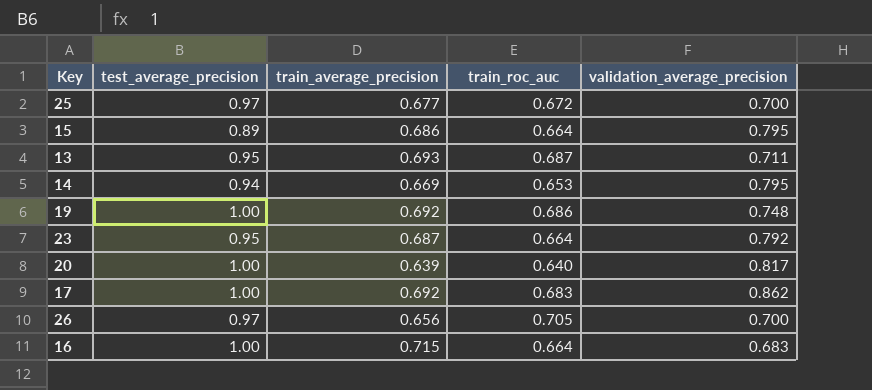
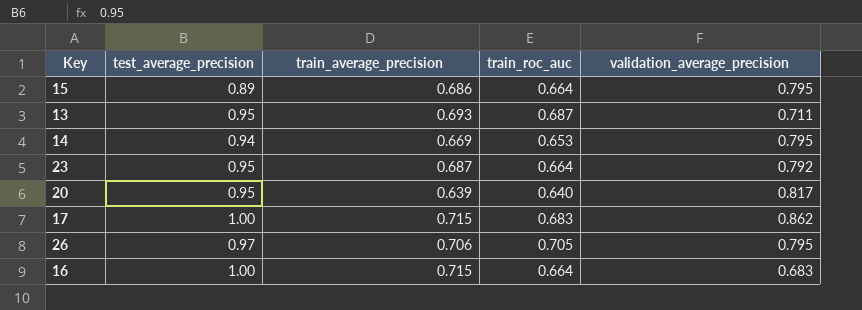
row 25: 0.97 | 0.677 | 0.672 | 0.700 -> none
row 19: 1.00 | 0.692 | 0.686 | 0.748 -> none
20 | test_average_precision: 1.00 -> 0.95
17 | train_average_precision: 0.692 -> 0.715
26 | train_average_precision: 0.656 -> 0.706
26 | validation_average_precision: 0.700 -> 0.795

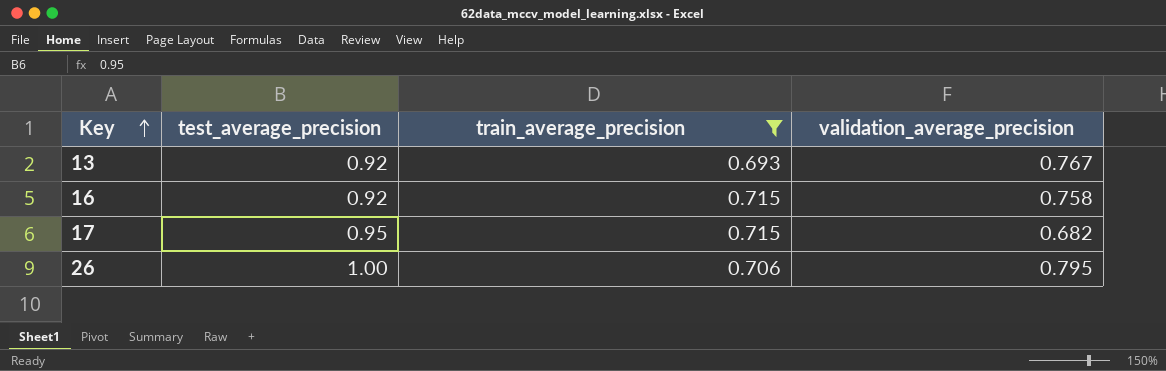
filter: none -> train_average_precision >= 0.693
row order: none -> Key ascending
column train_roc_auc | position: 4 -> none
13 | test_average_precision: 0.95 -> 0.92
13 | validation_average_precision: 0.711 -> 0.767
16 | test_average_precision: 1.00 -> 0.92
16 | validation_average_precision: 0.683 -> 0.758
17 | test_average_precision: 1.00 -> 0.95
17 | validation_average_precision: 0.862 -> 0.682
26 | test_average_precision: 0.97 -> 1.00

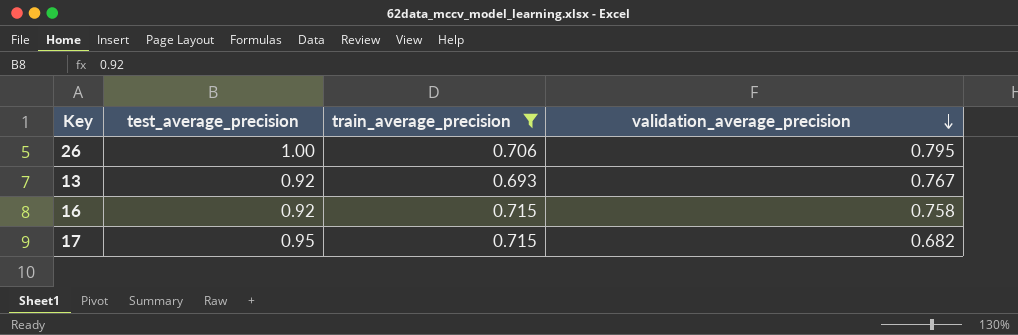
row order: Key ascending -> validation_average_precision descending

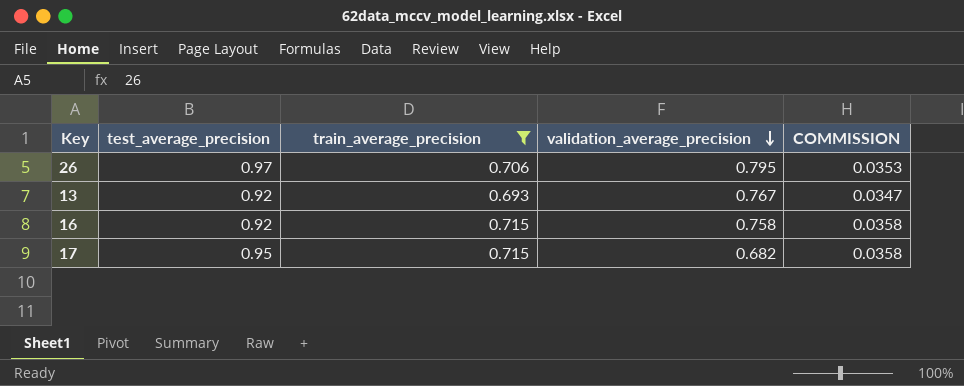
column COMMISSION | formula: none -> [train_average_precision] * 0.05
26 | test_average_precision: 1.00 -> 0.97

